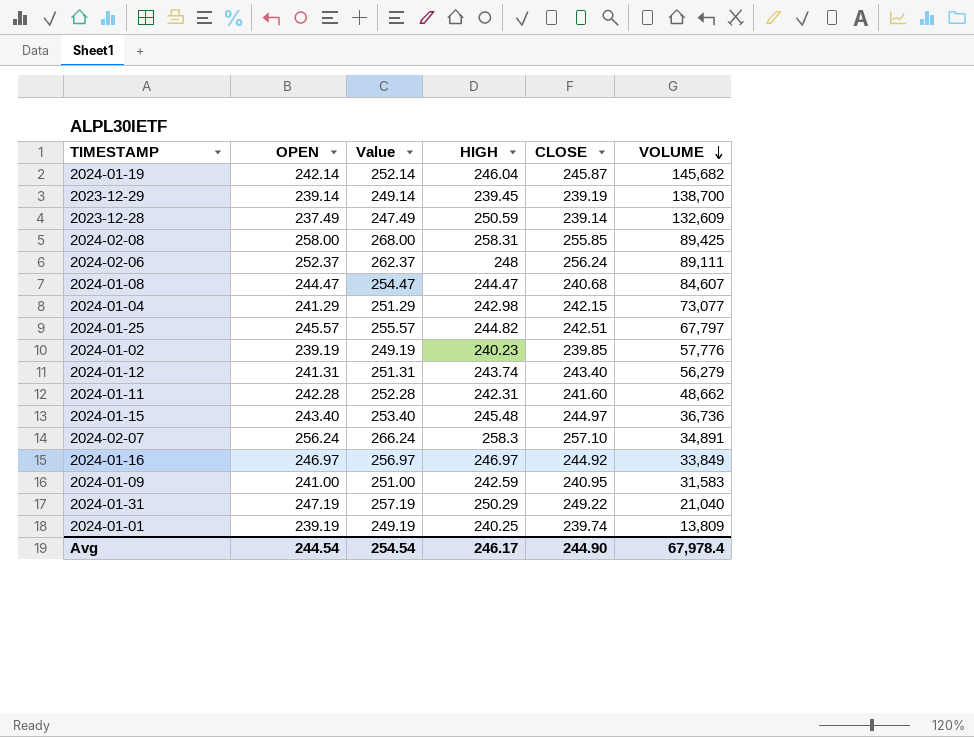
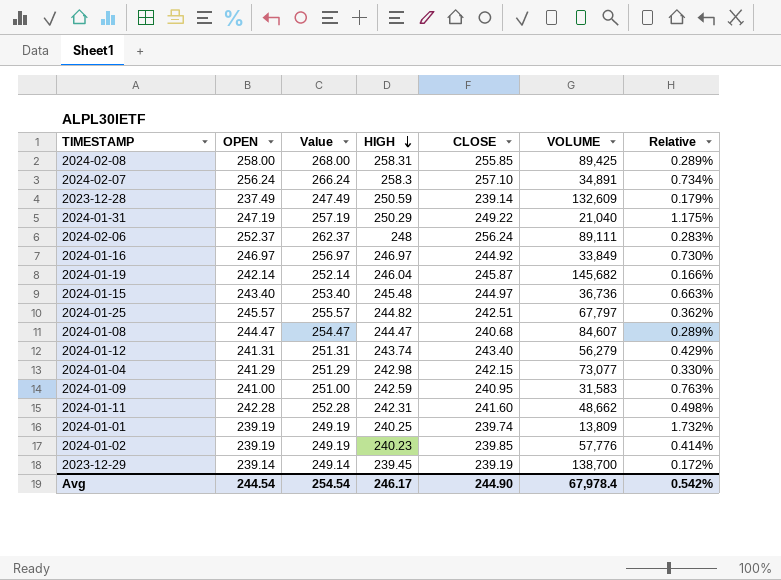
row order: VOLUME descending -> HIGH descending
column Relative | formula: none -> [OPEN] / [VOLUME]

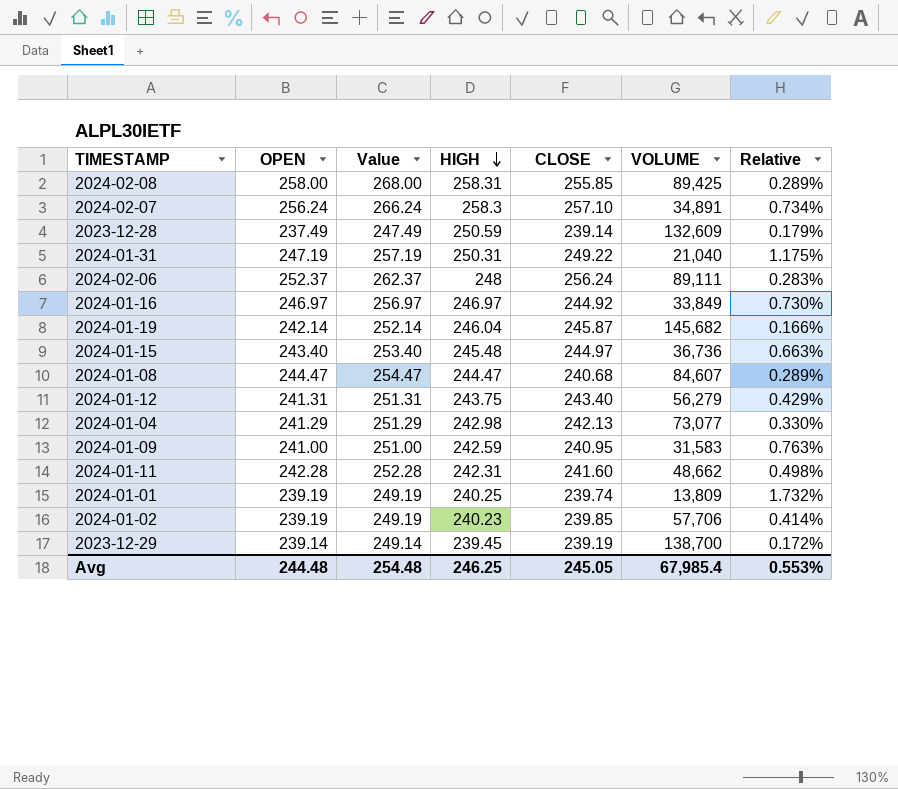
row 2024-01-25: 245.57 | 255.57 | 244.82 | 242.51 | 67,797 | 0.362% -> none
2024-01-31 | HIGH: 250.29 -> 250.31
2024-01-12 | HIGH: 243.74 -> 243.75
2024-01-04 | CLOSE: 242.15 -> 242.13
2024-01-02 | VOLUME: 57,776 -> 57,706
Avg | OPEN: 244.54 -> 244.48
Avg | Value: 254.54 -> 254.48
Avg | HIGH: 246.17 -> 246.25
Avg | CLOSE: 244.90 -> 245.05
Avg | VOLUME: 67,978.4 -> 67,985.4
Avg | Relative: 0.542% -> 0.553%

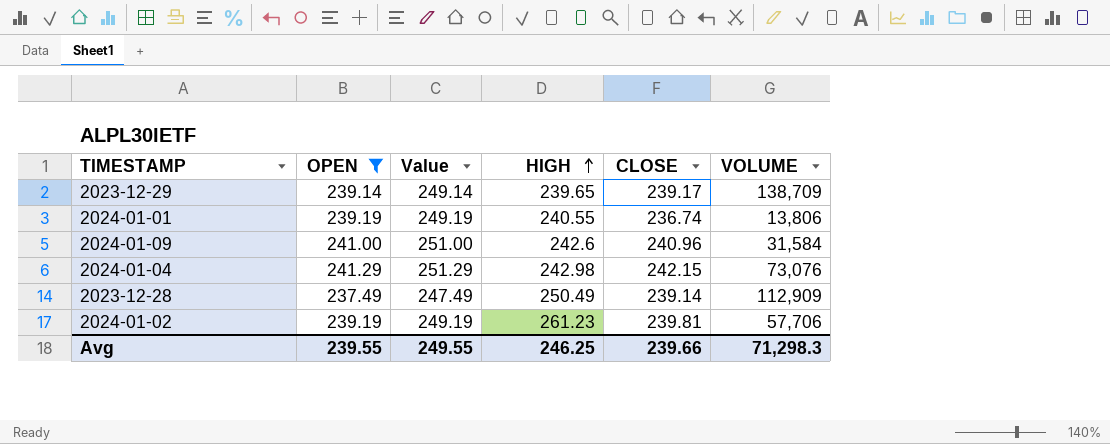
filter: none -> OPEN <= 241.29
row order: HIGH descending -> HIGH ascending
column Relative | formula: [OPEN] / [VOLUME] -> none
2023-12-29 | HIGH: 239.45 -> 239.65
2023-12-29 | CLOSE: 239.19 -> 239.17
2023-12-29 | VOLUME: 138,700 -> 138,709
2024-01-01 | HIGH: 240.25 -> 240.55
2024-01-01 | CLOSE: 239.74 -> 236.74
2024-01-01 | VOLUME: 13,809 -> 13,806
2024-01-09 | HIGH: 242.59 -> 242.6
2024-01-09 | CLOSE: 240.95 -> 240.96
2024-01-09 | VOLUME: 31,583 -> 31,584
2024-01-04 | CLOSE: 242.13 -> 242.15
2024-01-04 | VOLUME: 73,077 -> 73,076
2023-12-28 | HIGH: 250.59 -> 250.49
2023-12-28 | VOLUME: 132,609 -> 112,909
2024-01-02 | HIGH: 240.23 -> 261.23
2024-01-02 | CLOSE: 239.85 -> 239.81
Avg | OPEN: 244.48 -> 239.55
Avg | Value: 254.48 -> 249.55
Avg | CLOSE: 245.05 -> 239.66
Avg | VOLUME: 67,985.4 -> 71,298.3

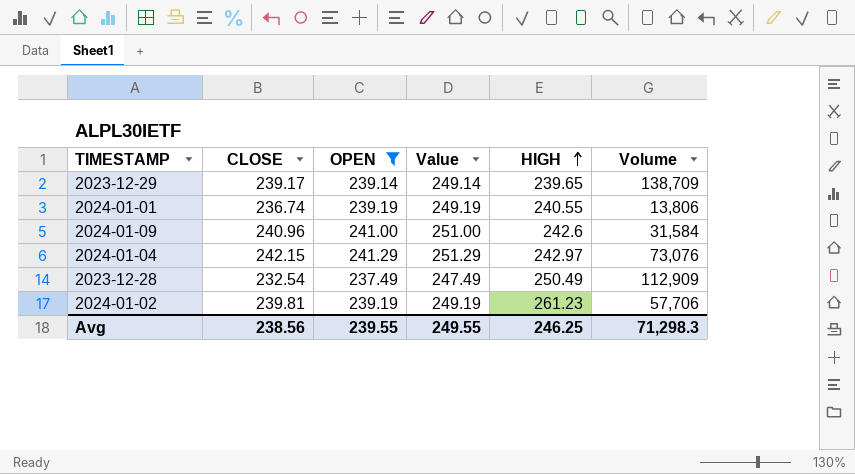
column CLOSE | position: 5 -> 2
column name: VOLUME -> Volume
2024-01-04 | HIGH: 242.98 -> 242.97
2023-12-28 | CLOSE: 239.14 -> 232.54
Avg | CLOSE: 239.66 -> 238.56

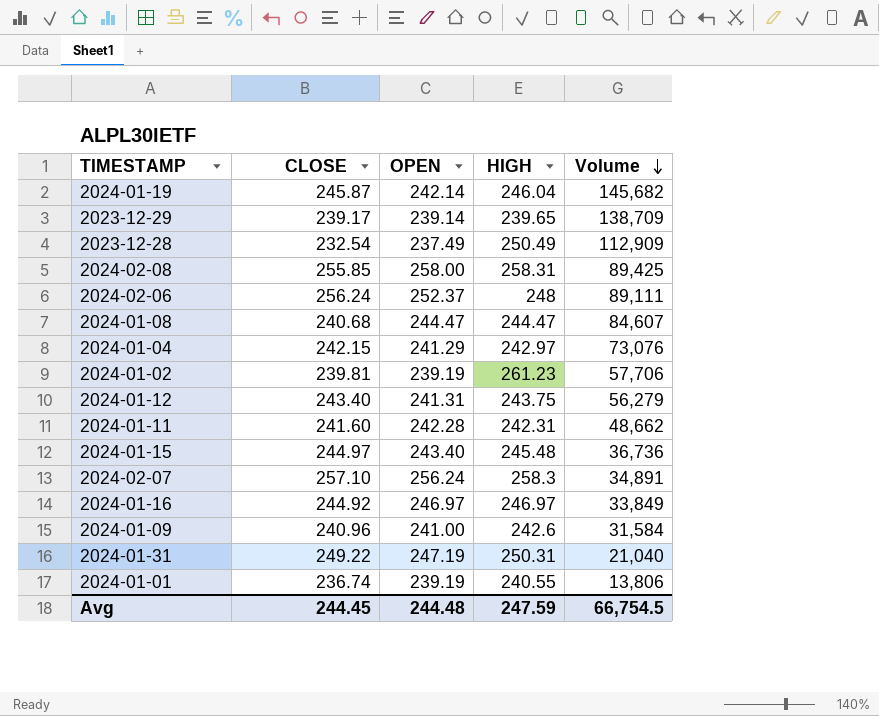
filter: OPEN <= 241.29 -> none
row order: HIGH ascending -> Volume descending
column Value | formula: [OPEN] + 10 -> none
Avg | CLOSE: 238.56 -> 244.45
Avg | OPEN: 239.55 -> 244.48
Avg | HIGH: 246.25 -> 247.59
Avg | Volume: 71,298.3 -> 66,754.5

